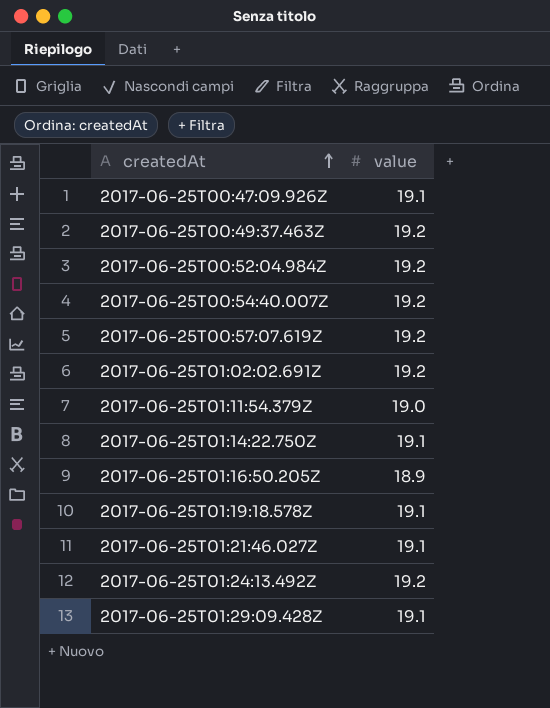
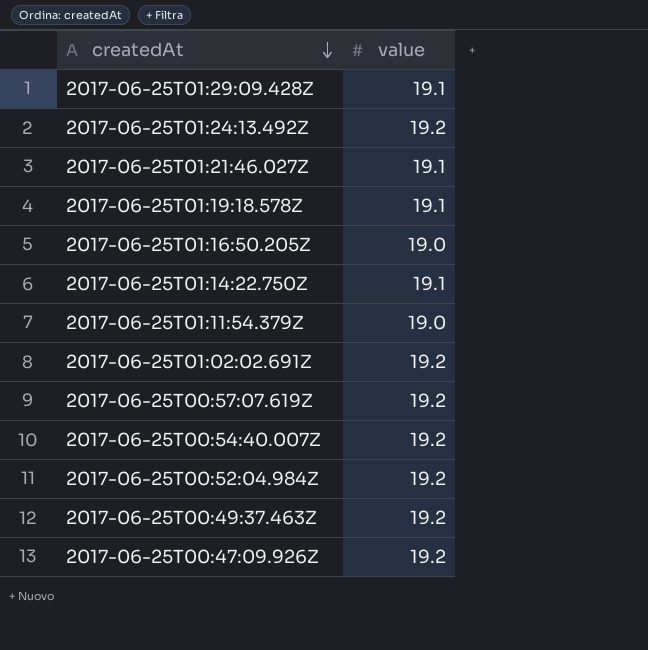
row order: createdAt ascending -> createdAt descending
2017-06-25T01:16:50.205Z | value: 18.9 -> 19.0
2017-06-25T00:47:09.926Z | value: 19.1 -> 19.2

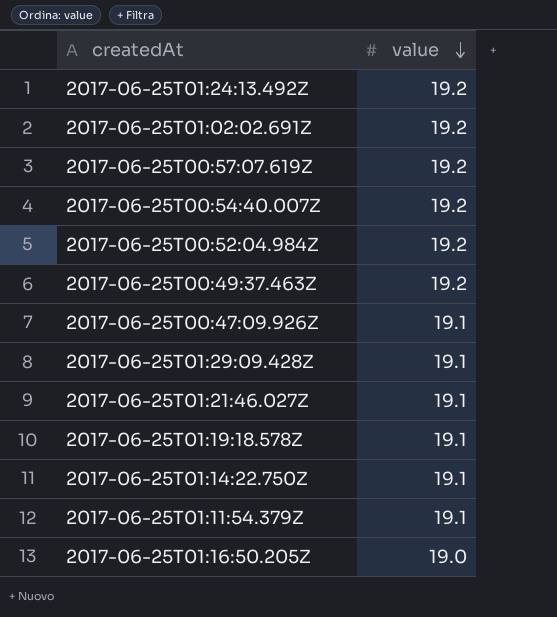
row order: createdAt descending -> value descending
2017-06-25T00:47:09.926Z | value: 19.2 -> 19.1
2017-06-25T01:11:54.379Z | value: 19.0 -> 19.1

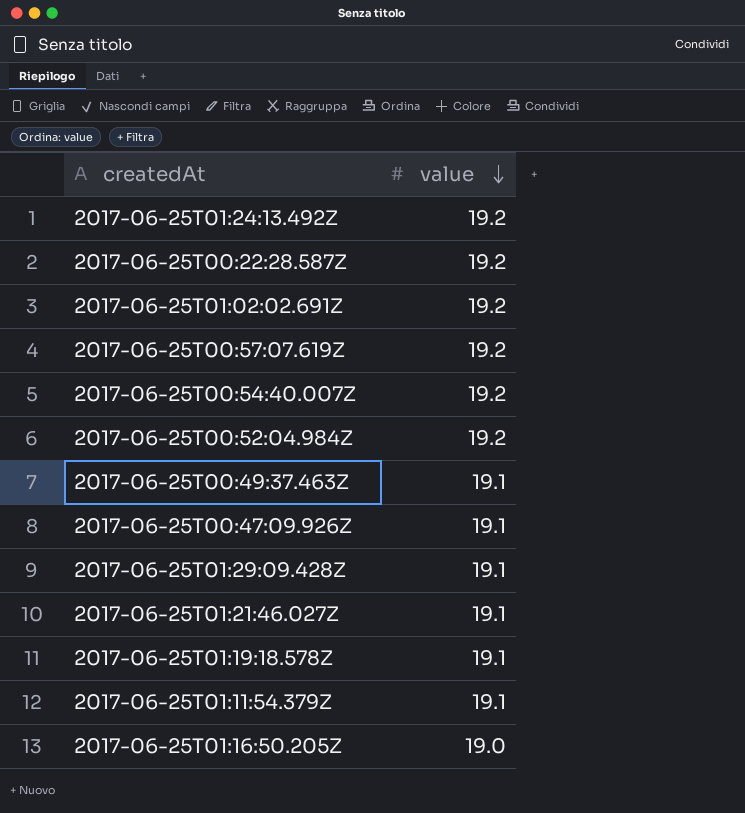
row 2017-06-25T01:14:22.750Z: 19.1 -> none
row 2017-06-25T00:22:28.587Z: none -> 19.2
2017-06-25T00:49:37.463Z | value: 19.2 -> 19.1

